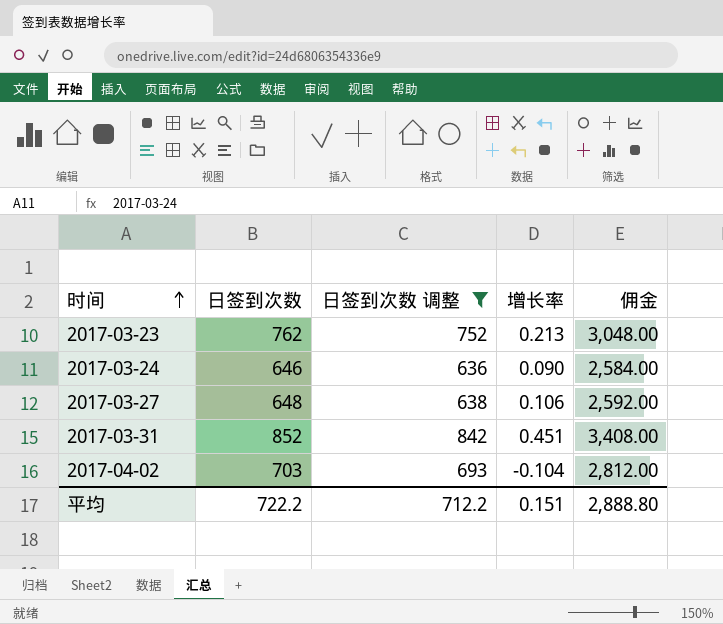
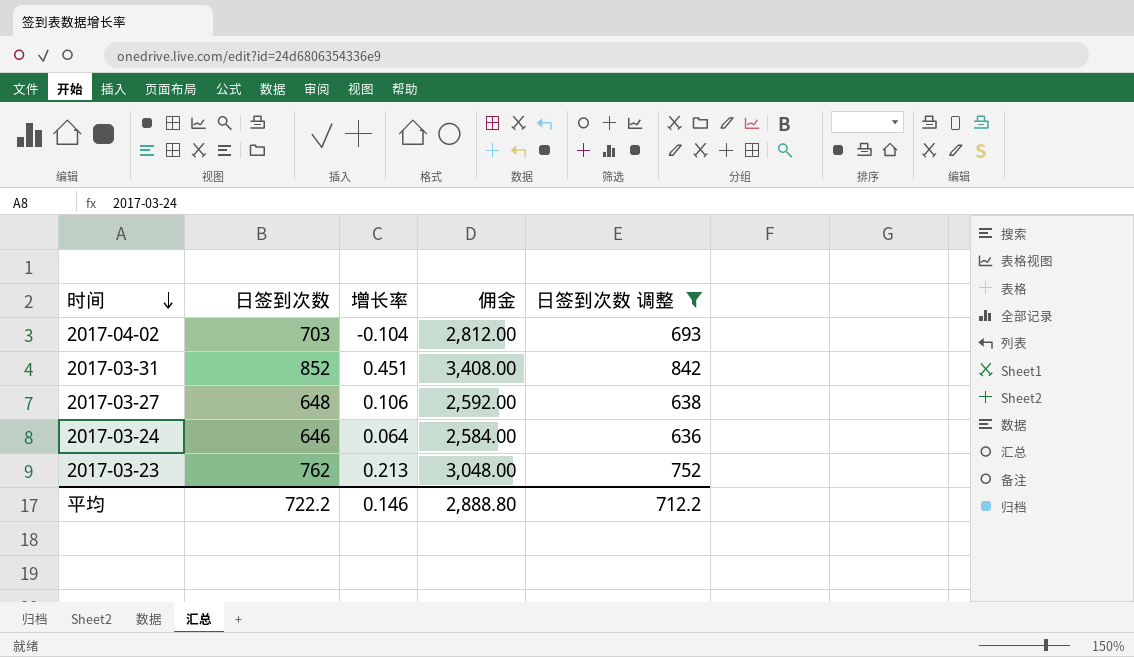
row order: 时间 ascending -> 时间 descending
column 日签到次数 调整 | position: 3 -> 5
2017-03-24 | 增长率: 0.090 -> 0.064
平均 | 增长率: 0.151 -> 0.146

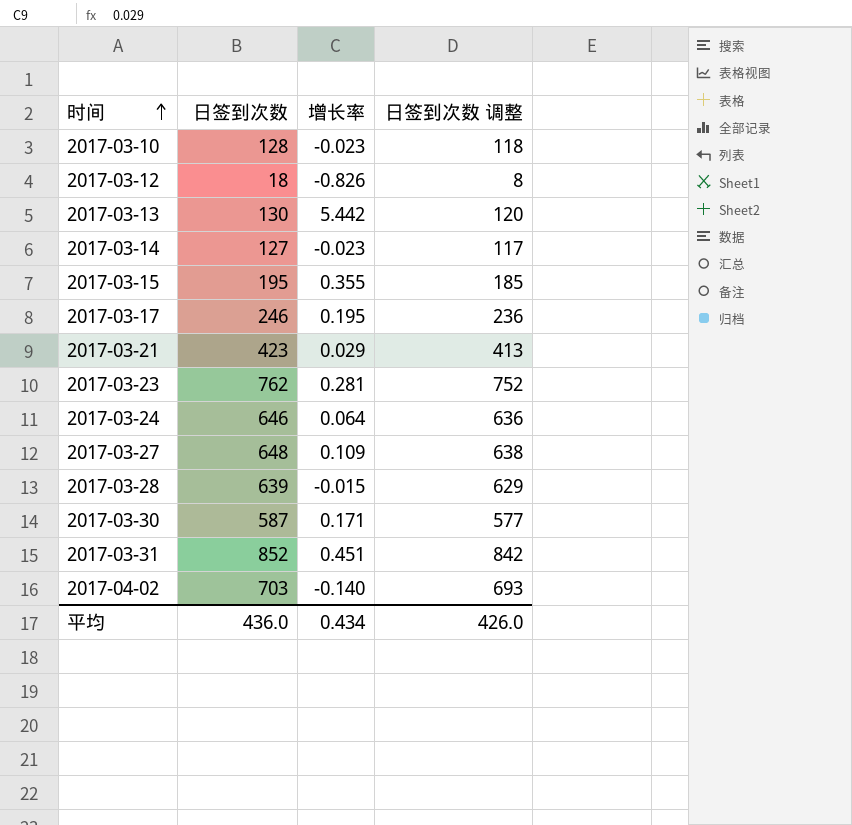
filter: 日签到次数 调整 >= 636 -> none
row order: 时间 descending -> 时间 ascending
column 佣金 | formula: [日签到次数] * 4 -> none
2017-03-23 | 增长率: 0.213 -> 0.281
2017-03-27 | 增长率: 0.106 -> 0.109
2017-04-02 | 增长率: -0.104 -> -0.140
平均 | 日签到次数: 722.2 -> 436.0
平均 | 增长率: 0.146 -> 0.434
平均 | 日签到次数 调整: 712.2 -> 426.0

